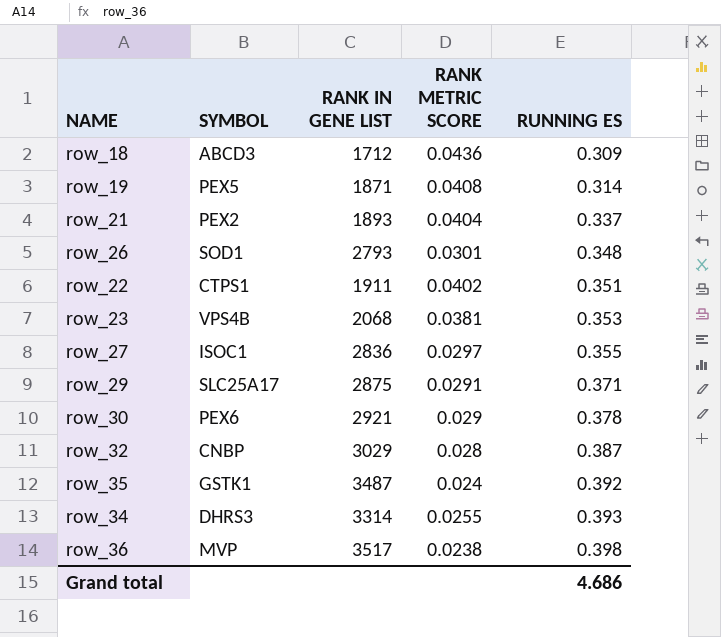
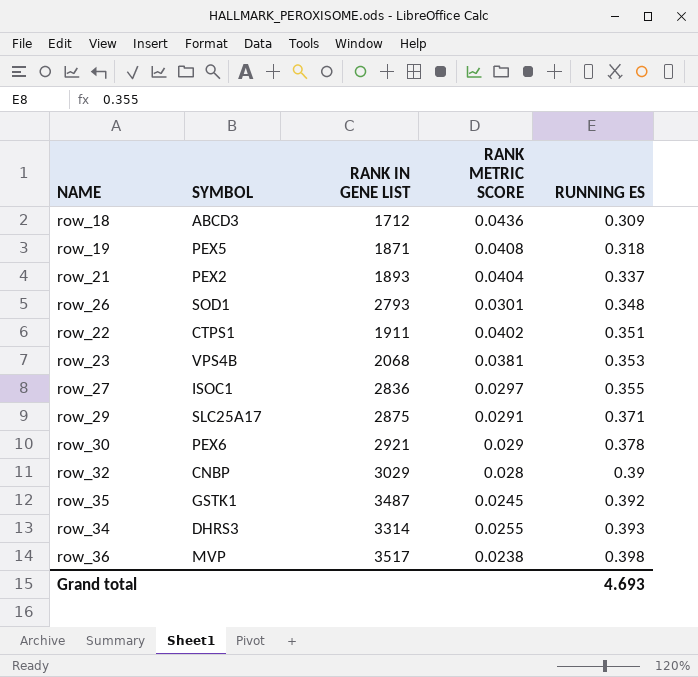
row_19 | RUNNING ES: 0.314 -> 0.318
row_32 | RUNNING ES: 0.387 -> 0.39
row_35 | RANK METRIC SCORE: 0.024 -> 0.0245
Grand total | RUNNING ES: 4.686 -> 4.693

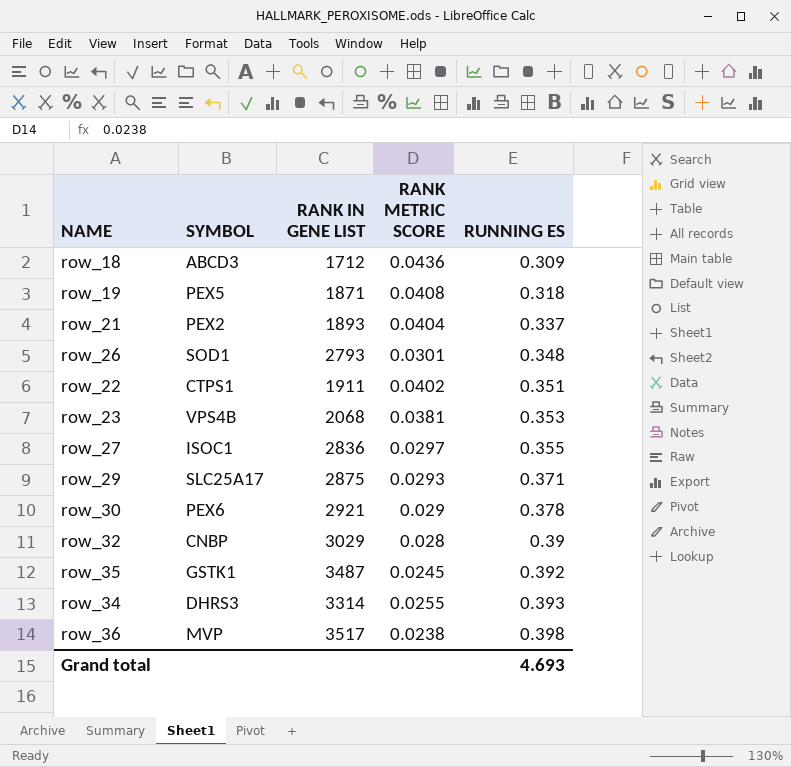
row_29 | RANK METRIC SCORE: 0.0291 -> 0.0293

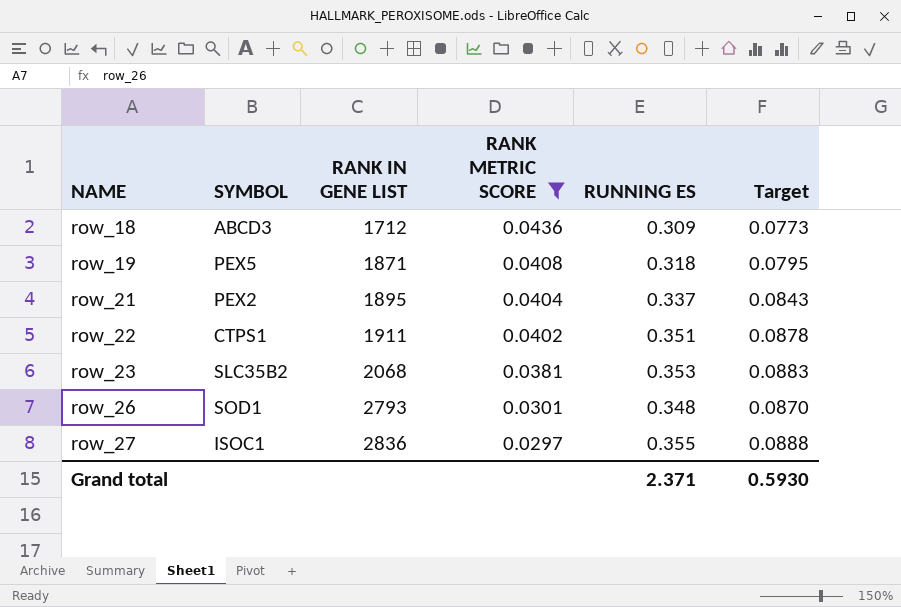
filter: none -> RANK METRIC SCORE >= 0.0297
row order: RUNNING ES ascending -> NAME ascending
column Target | formula: none -> [RUNNING ES] * 0.25
row_21 | RANK IN GENE LIST: 1893 -> 1895
row_23 | SYMBOL: VPS4B -> SLC35B2
Grand total | RUNNING ES: 4.693 -> 2.371

